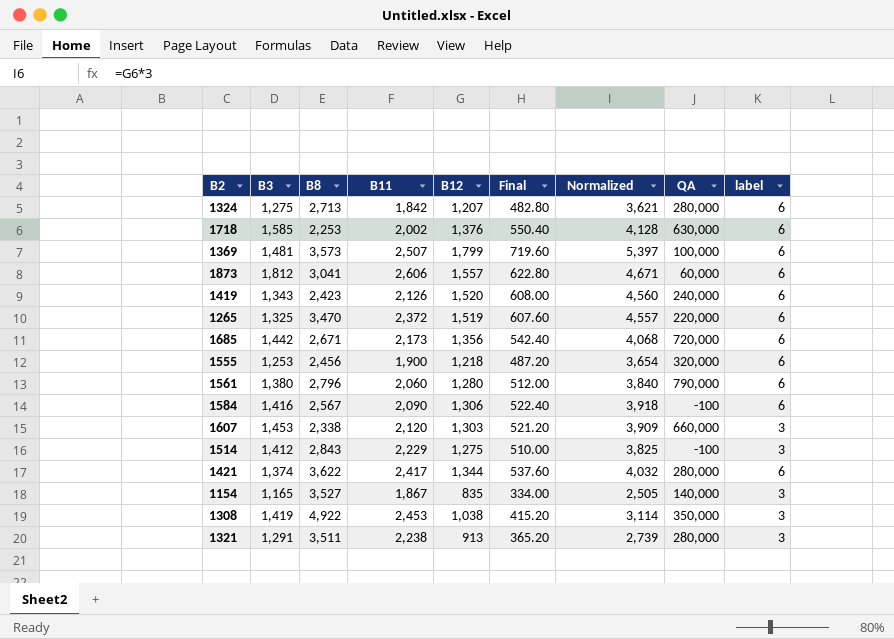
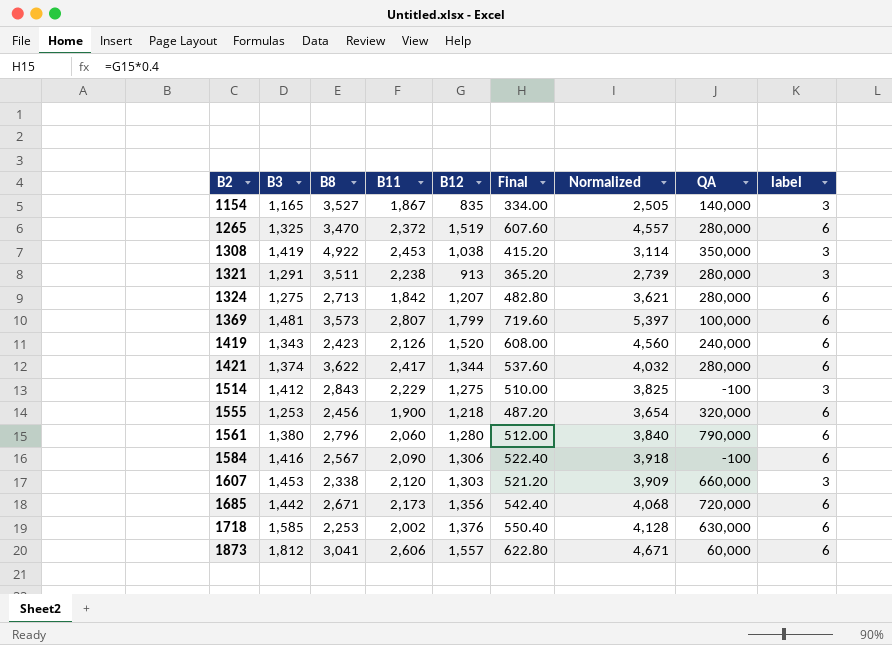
row order: none -> B2 ascending
1265 | QA: 220,000 -> 280,000
1369 | B11: 2,507 -> 2,807

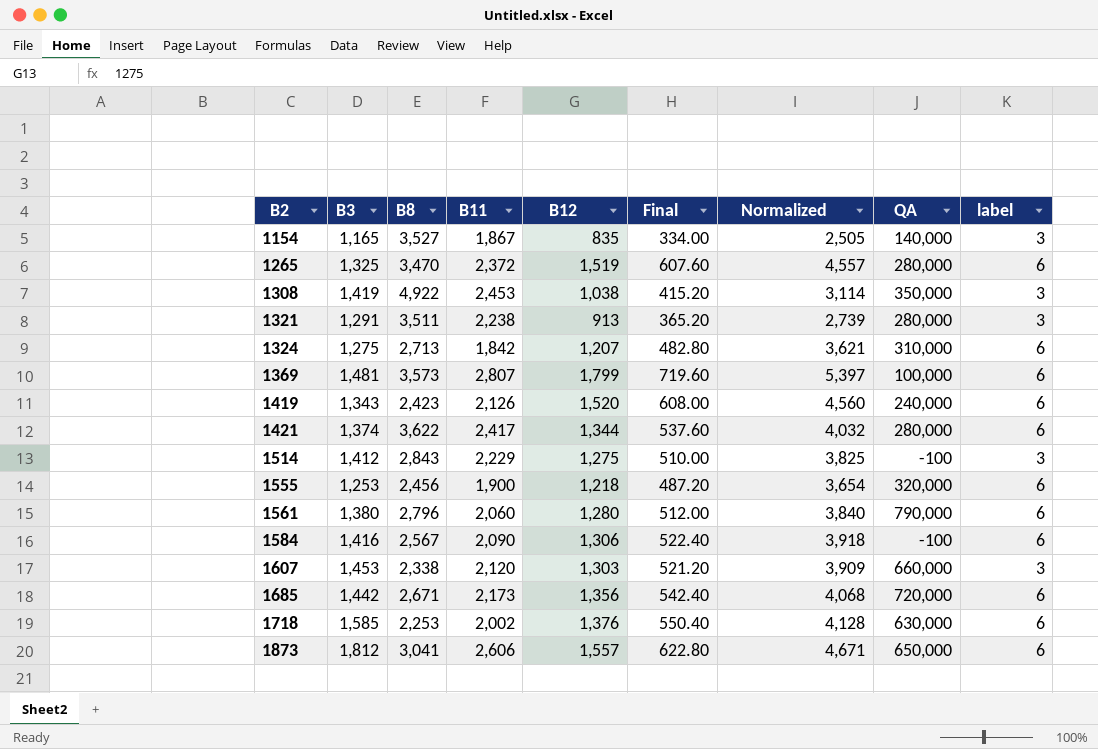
1324 | QA: 280,000 -> 310,000
1873 | QA: 60,000 -> 650,000

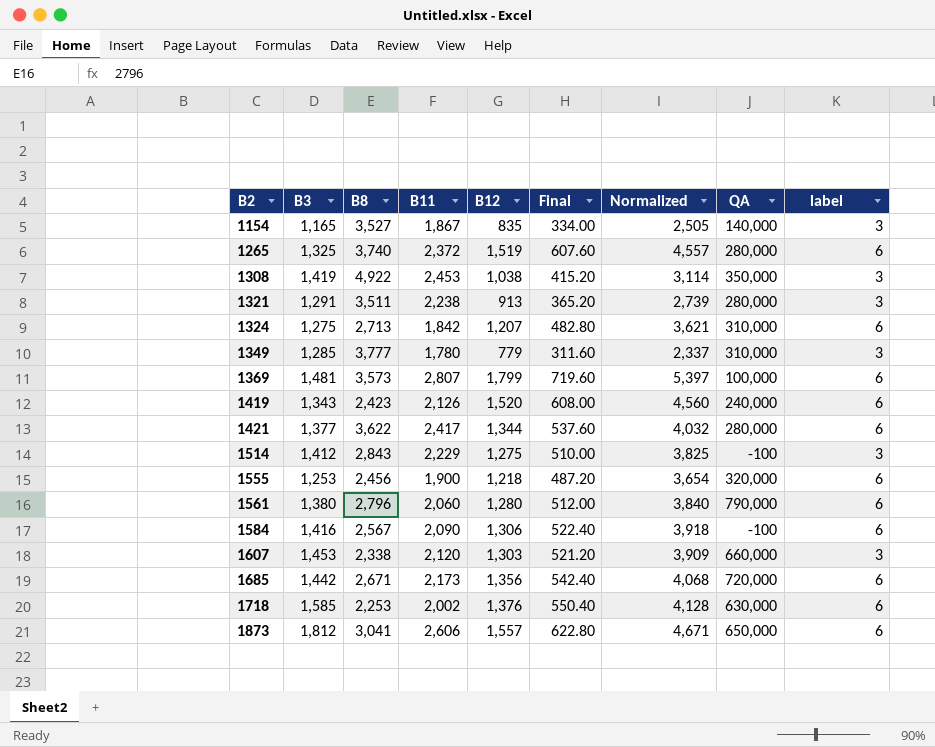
1265 | B8: 3,470 -> 3,740
row 1349: none -> 1,285 | 3,777 | 1,780 | 779 | 311.60 | 2,337 | 310,000 | 3
1421 | B3: 1,374 -> 1,377

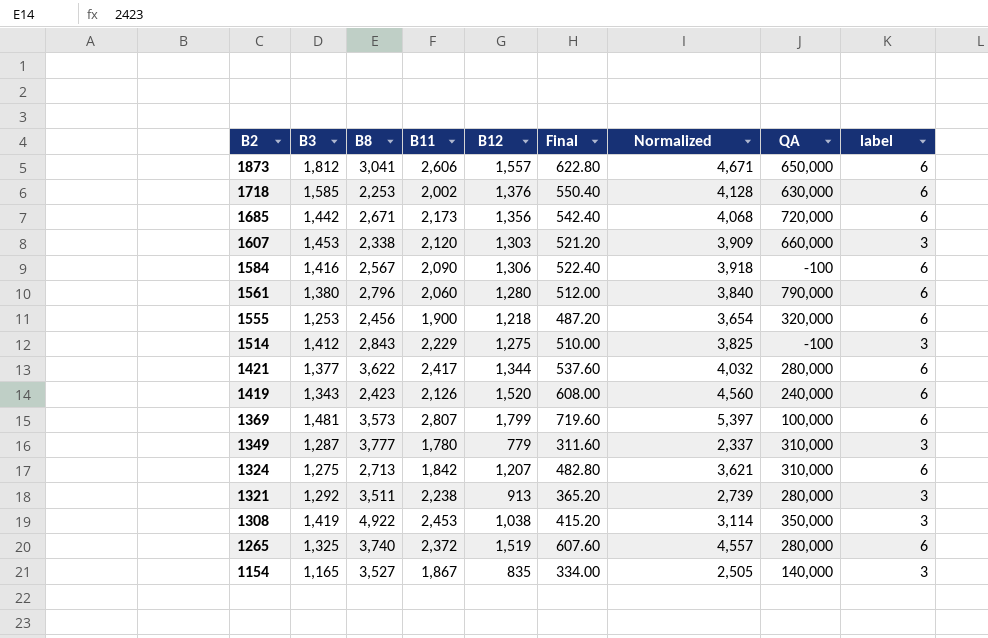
row order: B2 ascending -> B2 descending
1349 | B3: 1,285 -> 1,287
1321 | B3: 1,291 -> 1,292

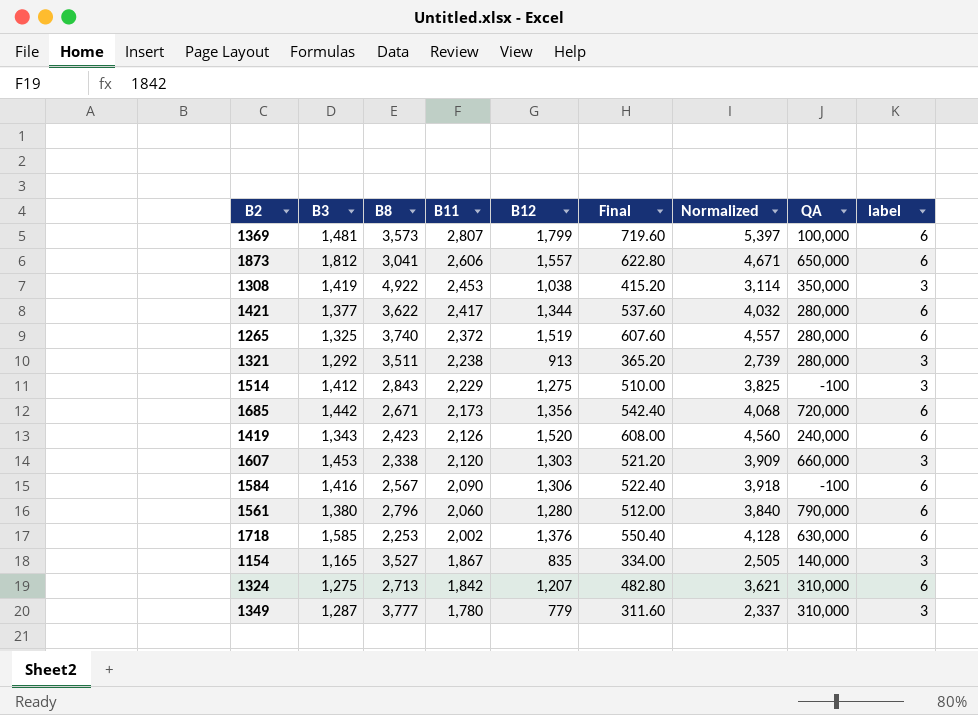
row order: B2 descending -> B11 descending
row 1555: 1,253 | 2,456 | 1,900 | 1,218 | 487.20 | 3,654 | 320,000 | 6 -> none

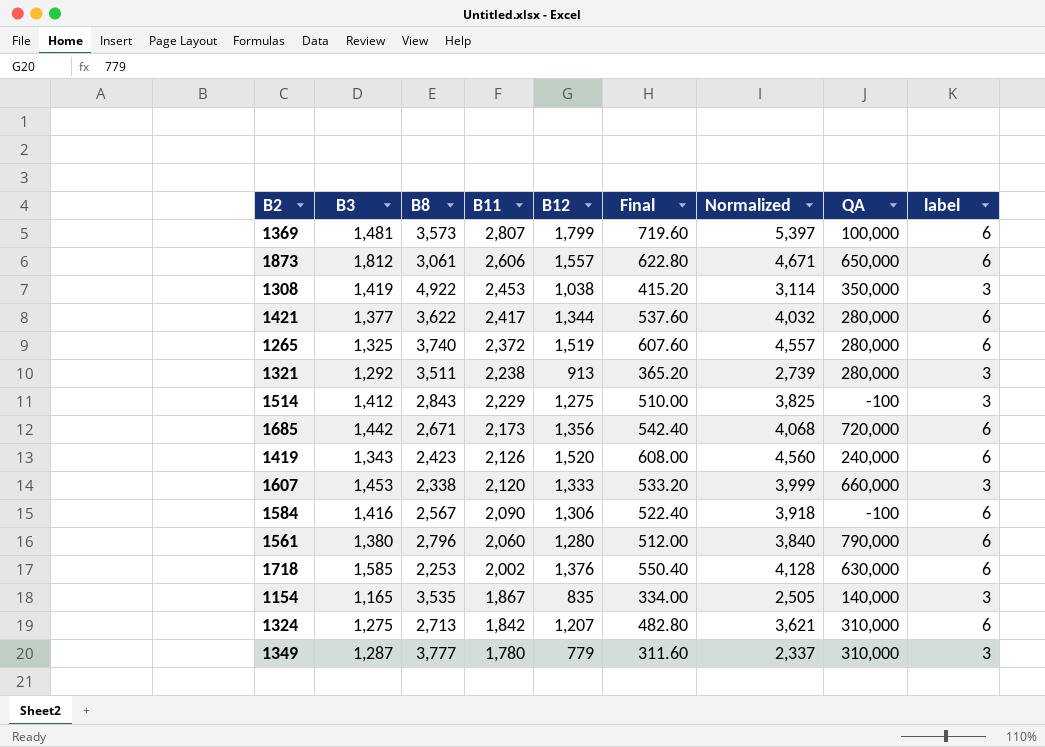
1873 | B8: 3,041 -> 3,061
1607 | B12: 1,303 -> 1,333
1607 | Final: 521.20 -> 533.20
1607 | Normalized: 3,909 -> 3,999
1154 | B8: 3,527 -> 3,535

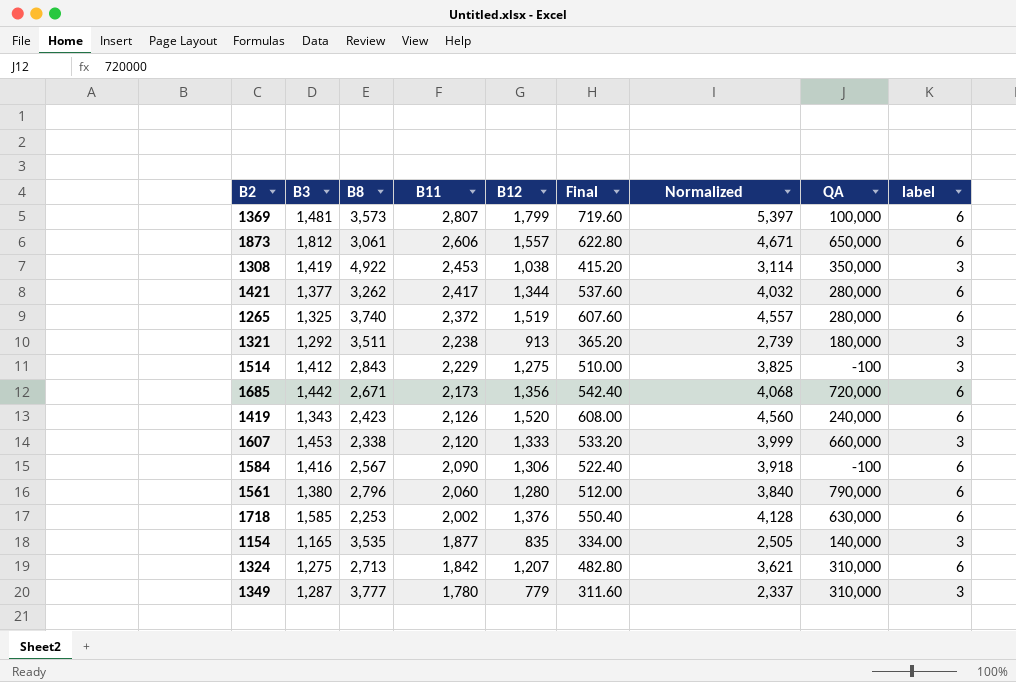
1421 | B8: 3,622 -> 3,262
1321 | QA: 280,000 -> 180,000
1154 | B11: 1,867 -> 1,877

